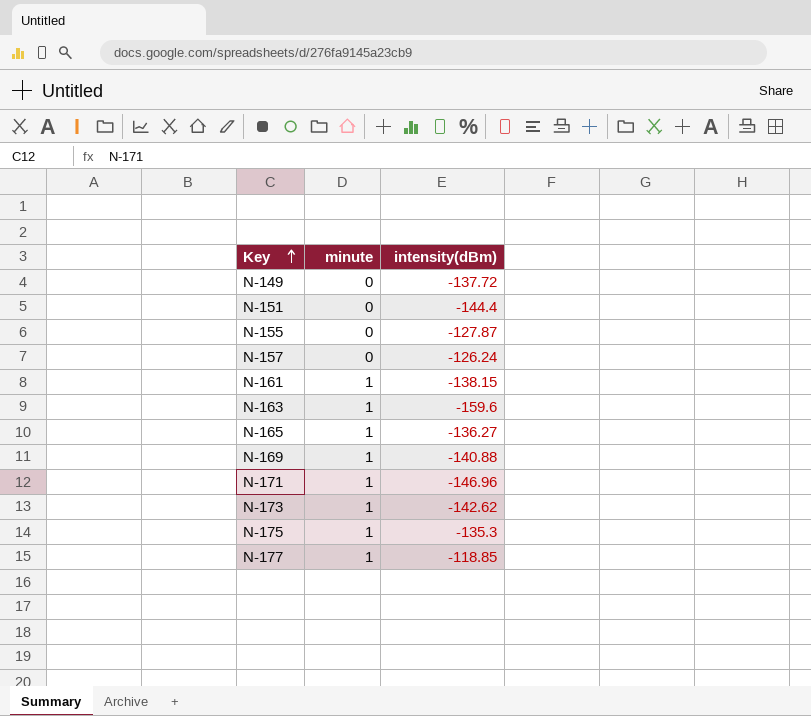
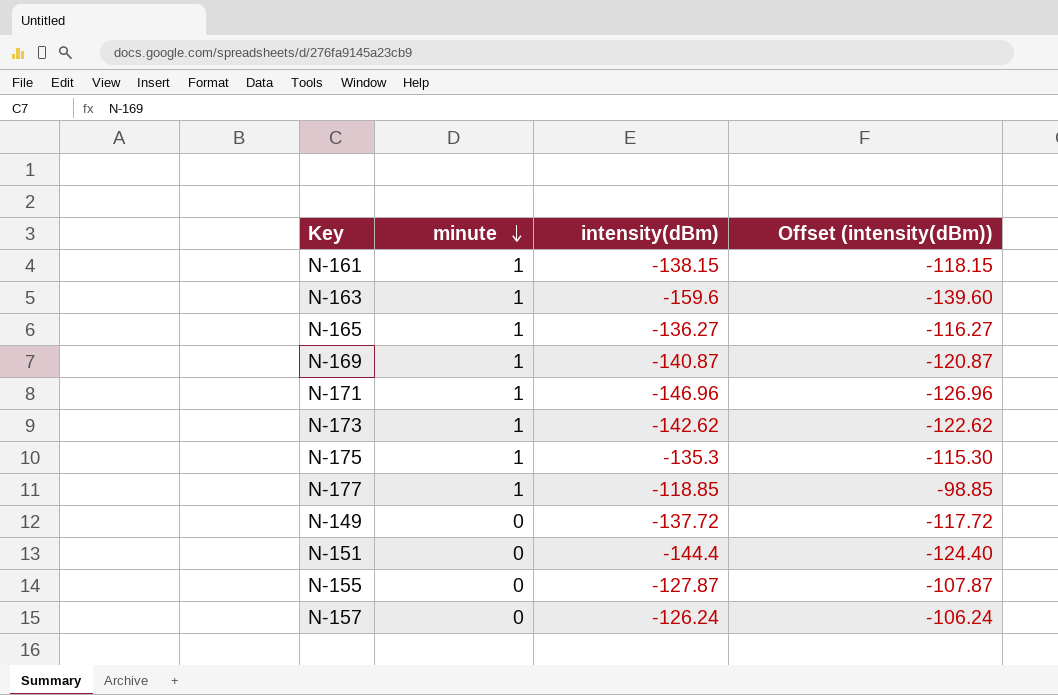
row order: Key ascending -> minute descending
column Offset (intensity(dBm)) | formula: none -> [intensity(dBm)] + 20
N-169 | intensity(dBm): -140.88 -> -140.87

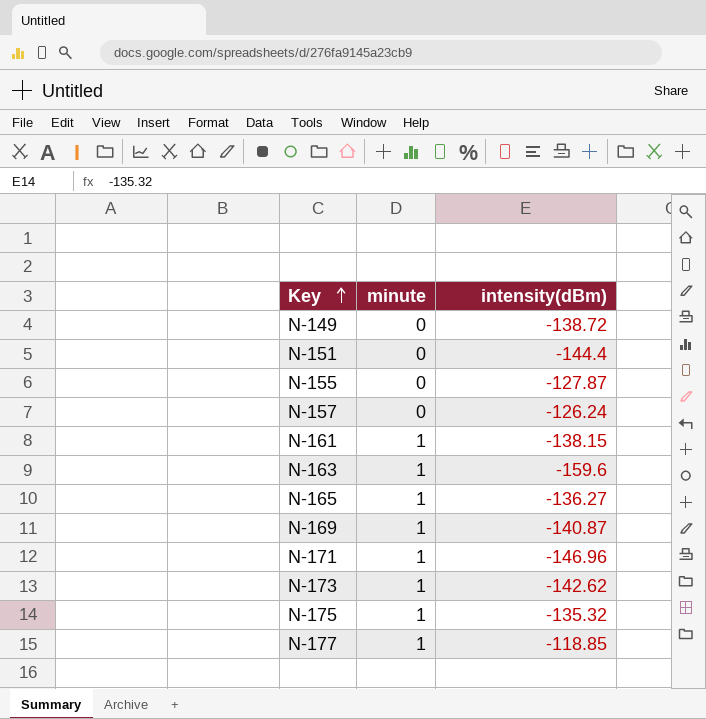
row order: minute descending -> Key ascending
column Offset (intensity(dBm)) | formula: [intensity(dBm)] + 20 -> none
N-149 | intensity(dBm): -137.72 -> -138.72
N-175 | intensity(dBm): -135.3 -> -135.32

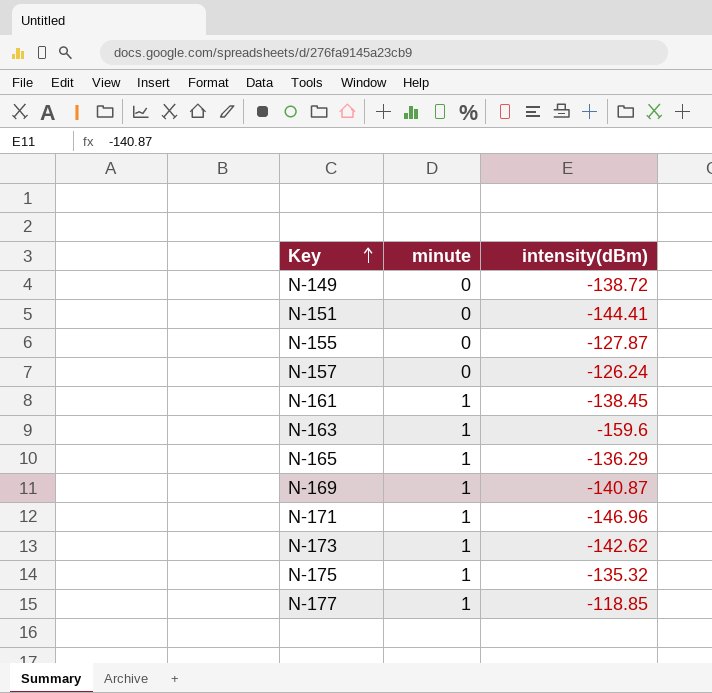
N-151 | intensity(dBm): -144.4 -> -144.41
N-161 | intensity(dBm): -138.15 -> -138.45
N-165 | intensity(dBm): -136.27 -> -136.29

